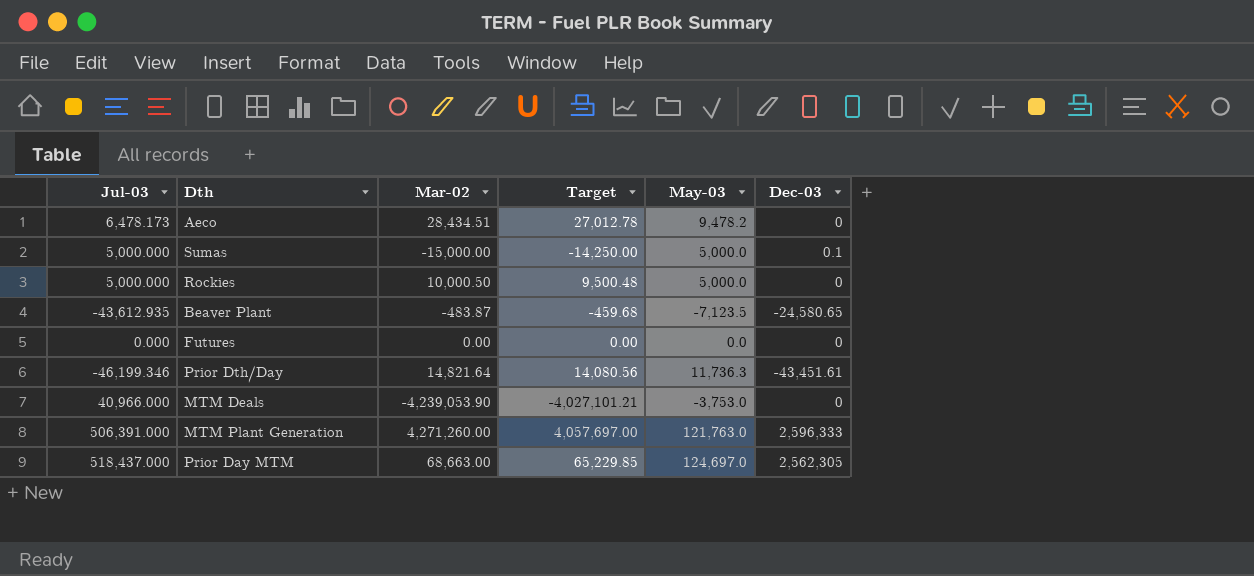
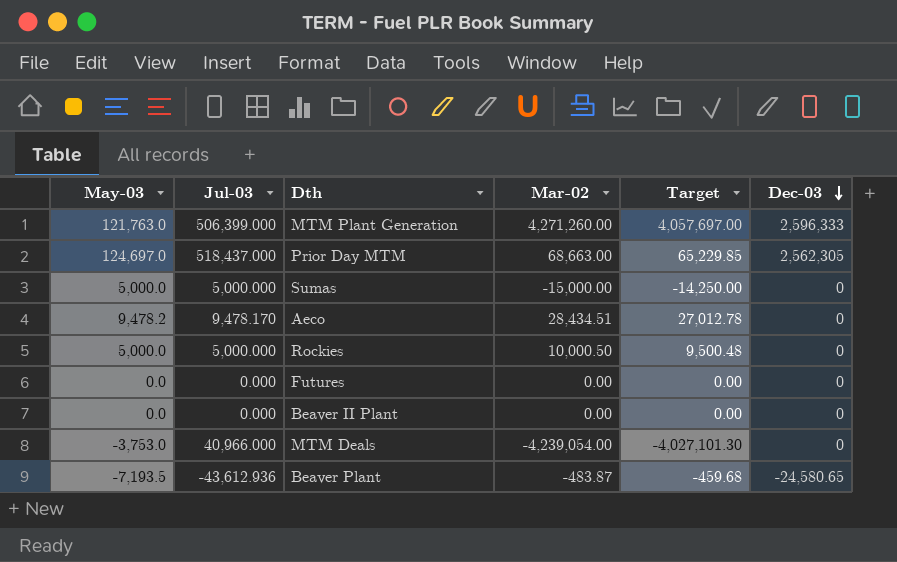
row order: none -> Dec-03 descending
column May-03 | position: 5 -> 1
row Prior Dth/Day: -46,199.346 | 14,821.64 | 14,080.56 | 11,736.3 | -43,451.61 -> none
MTM Plant Generation | Jul-03: 506,391.000 -> 506,399.000
Sumas | Dec-03: 0.1 -> 0
Aeco | Jul-03: 6,478.173 -> 9,478.170
row Beaver II Plant: none -> 0.0 | 0.000 | 0.00 | 0.00 | 0
MTM Deals | Mar-02: -4,239,053.90 -> -4,239,054.00
MTM Deals | Target: -4,027,101.21 -> -4,027,101.30
Beaver Plant | May-03: -7,123.5 -> -7,193.5
Beaver Plant | Jul-03: -43,612.935 -> -43,612.936

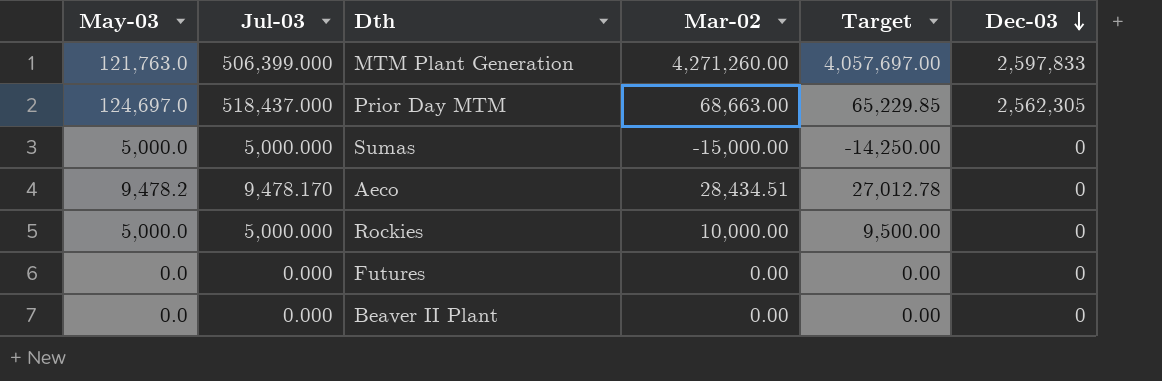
row MTM Deals: -3,753.0 | 40,966.000 | -4,239,054.00 | -4,027,101.30 | 0 -> none
row Beaver Plant: -7,193.5 | -43,612.936 | -483.87 | -459.68 | -24,580.65 -> none
MTM Plant Generation | Dec-03: 2,596,333 -> 2,597,833
Rockies | Mar-02: 10,000.50 -> 10,000.00
Rockies | Target: 9,500.48 -> 9,500.00

